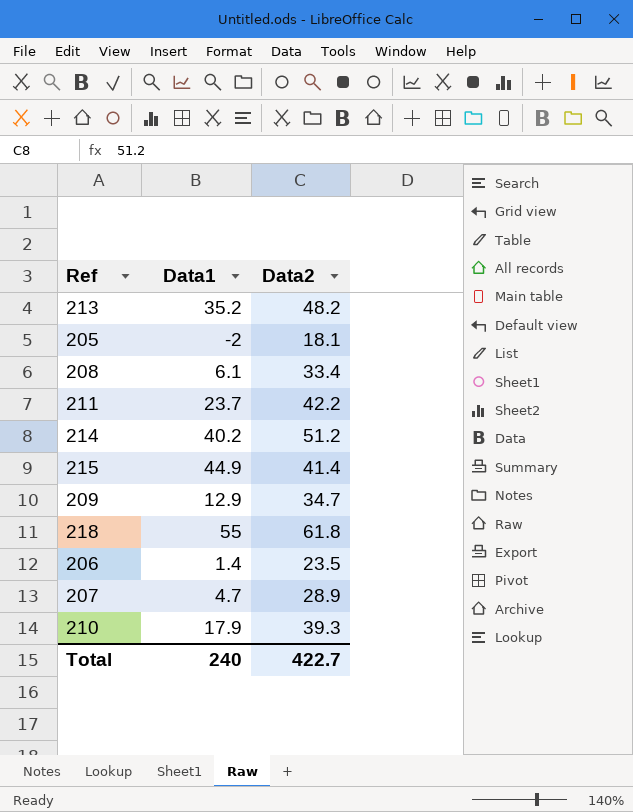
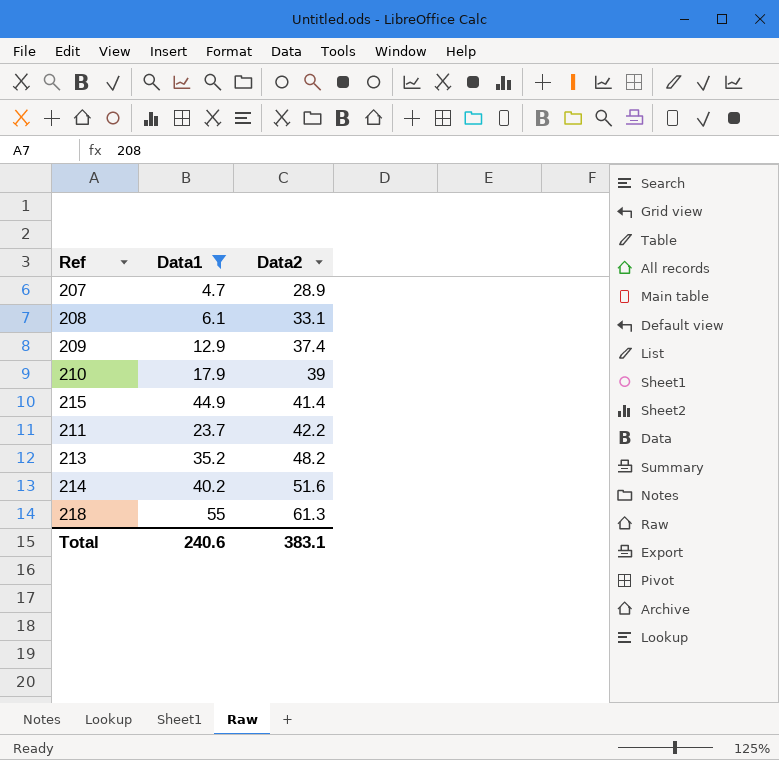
filter: none -> Data1 >= 4.7
row order: none -> Data2 ascending
208 | Data2: 33.4 -> 33.1
209 | Data2: 34.7 -> 37.4
210 | Data2: 39.3 -> 39
214 | Data2: 51.2 -> 51.6
218 | Data2: 61.8 -> 61.3
Total | Data1: 240 -> 240.6
Total | Data2: 422.7 -> 383.1

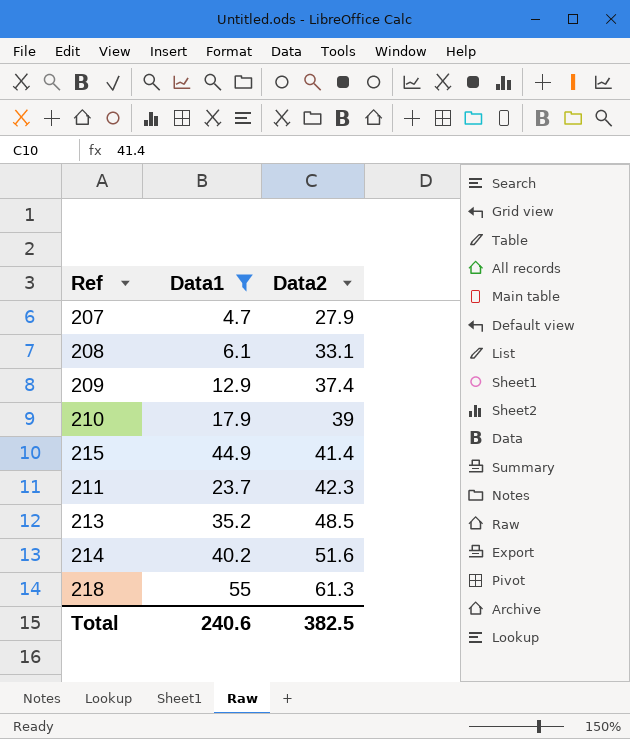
207 | Data2: 28.9 -> 27.9
211 | Data2: 42.2 -> 42.3
213 | Data2: 48.2 -> 48.5
Total | Data2: 383.1 -> 382.5

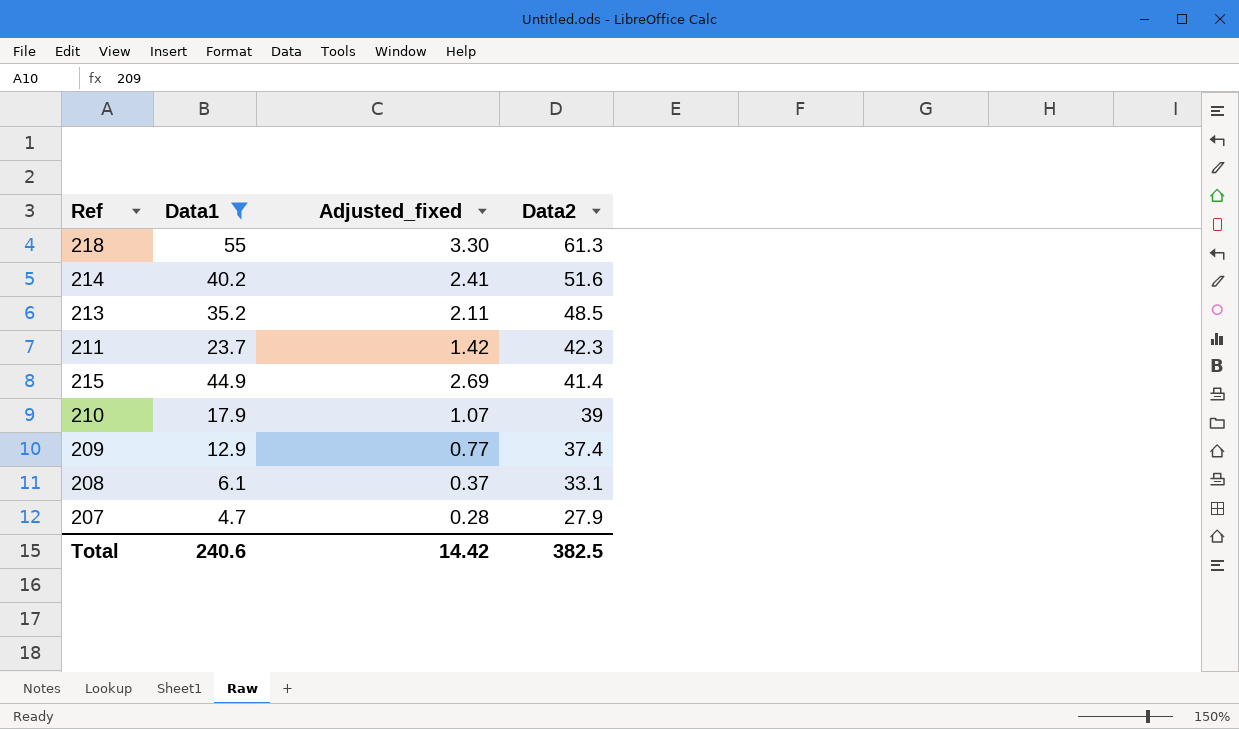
row order: Data2 ascending -> Data2 descending
column Adjusted_fixed | formula: none -> [Data1] * 0.06

